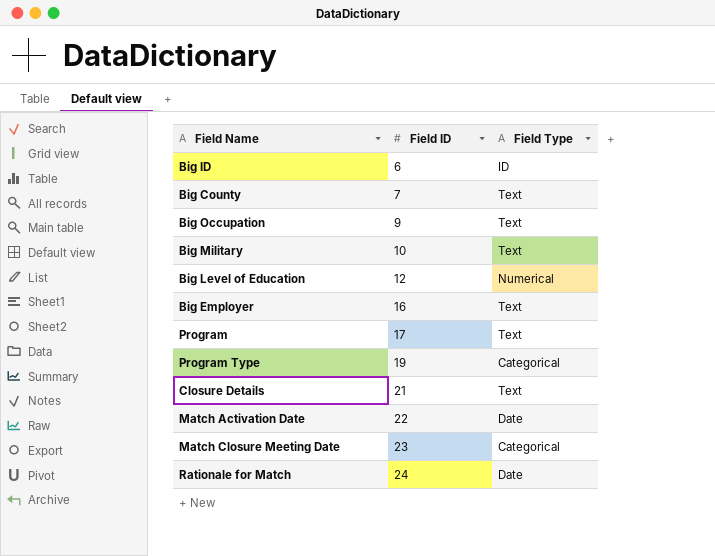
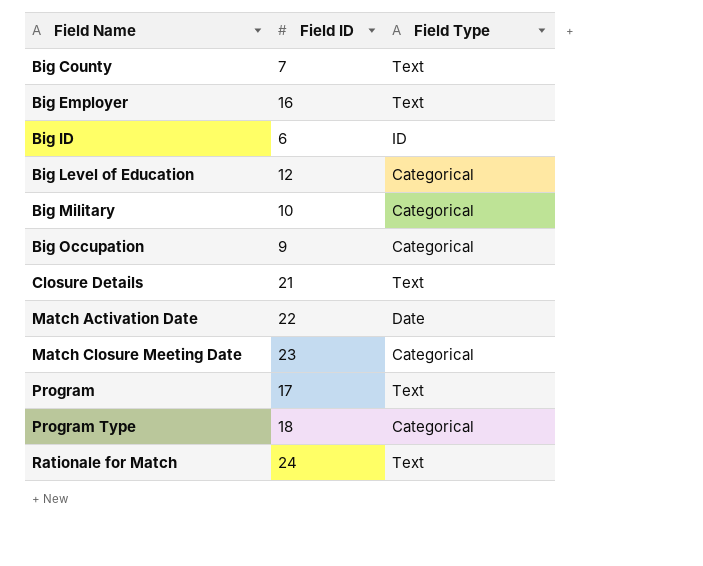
row order: Field ID ascending -> Field Name ascending
Big Level of Education | Field Type: Numerical -> Categorical
Big Military | Field Type: Text -> Categorical
Big Occupation | Field Type: Text -> Categorical
Program Type | Field ID: 19 -> 18
Rationale for Match | Field Type: Date -> Text

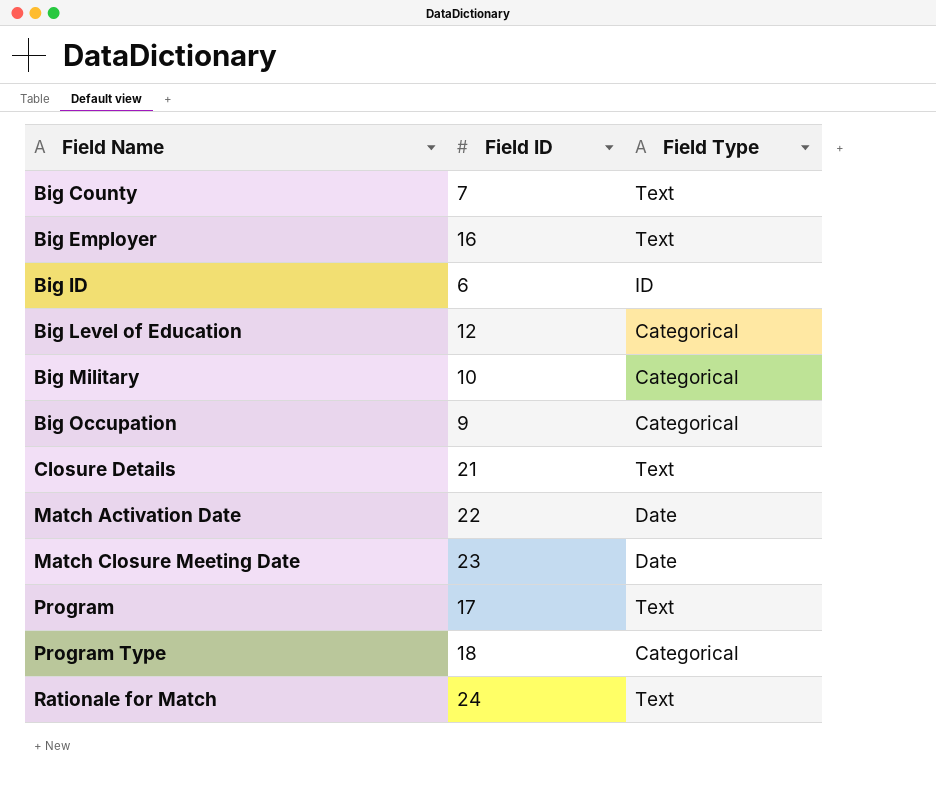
Match Closure Meeting Date | Field Type: Categorical -> Date

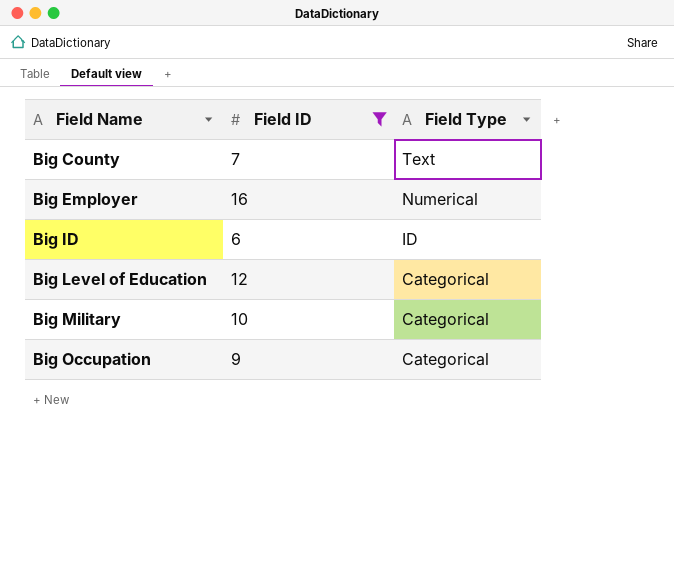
filter: none -> Field ID <= 16
Big Employer | Field Type: Text -> Numerical

